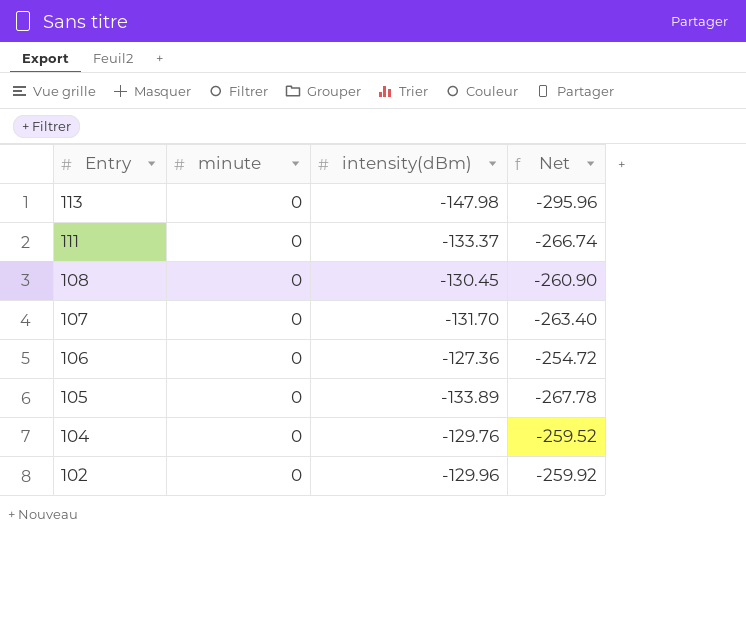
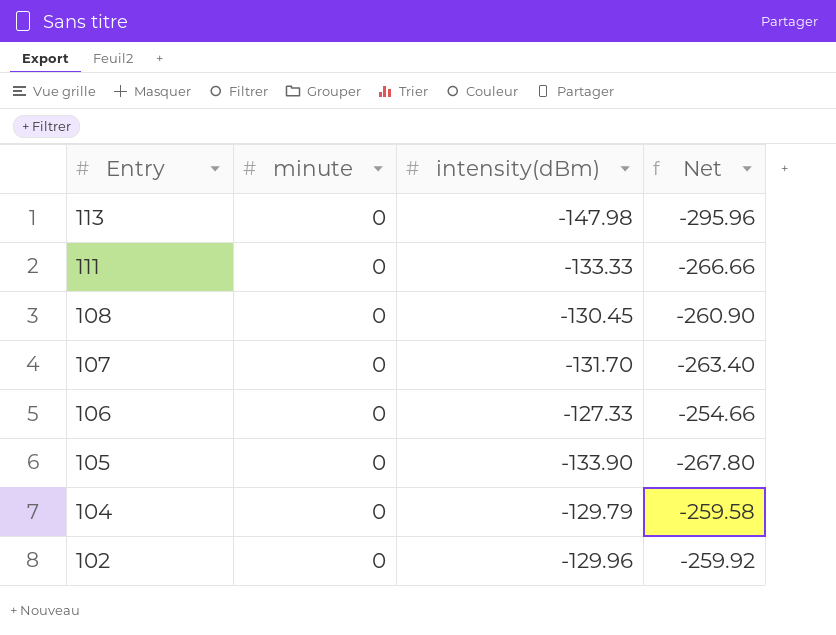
111 | intensity(dBm): -133.37 -> -133.33
111 | Net: -266.74 -> -266.66
106 | intensity(dBm): -127.36 -> -127.33
106 | Net: -254.72 -> -254.66
105 | intensity(dBm): -133.89 -> -133.90
105 | Net: -267.78 -> -267.80
104 | intensity(dBm): -129.76 -> -129.79
104 | Net: -259.52 -> -259.58

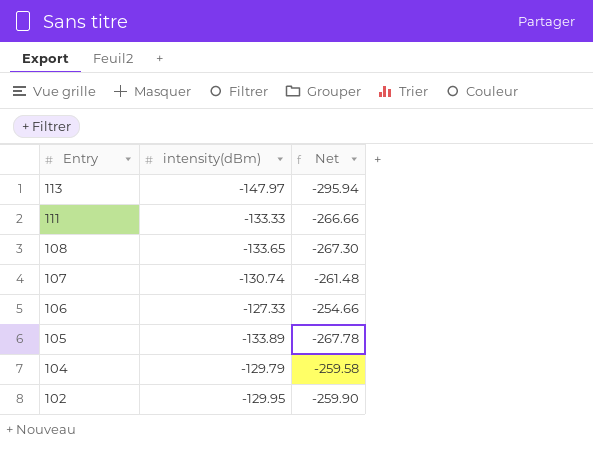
column minute | position: 2 -> none
113 | intensity(dBm): -147.98 -> -147.97
113 | Net: -295.96 -> -295.94
108 | intensity(dBm): -130.45 -> -133.65
108 | Net: -260.90 -> -267.30
107 | intensity(dBm): -131.70 -> -130.74
107 | Net: -263.40 -> -261.48
105 | intensity(dBm): -133.90 -> -133.89
105 | Net: -267.80 -> -267.78
102 | intensity(dBm): -129.96 -> -129.95
102 | Net: -259.92 -> -259.90

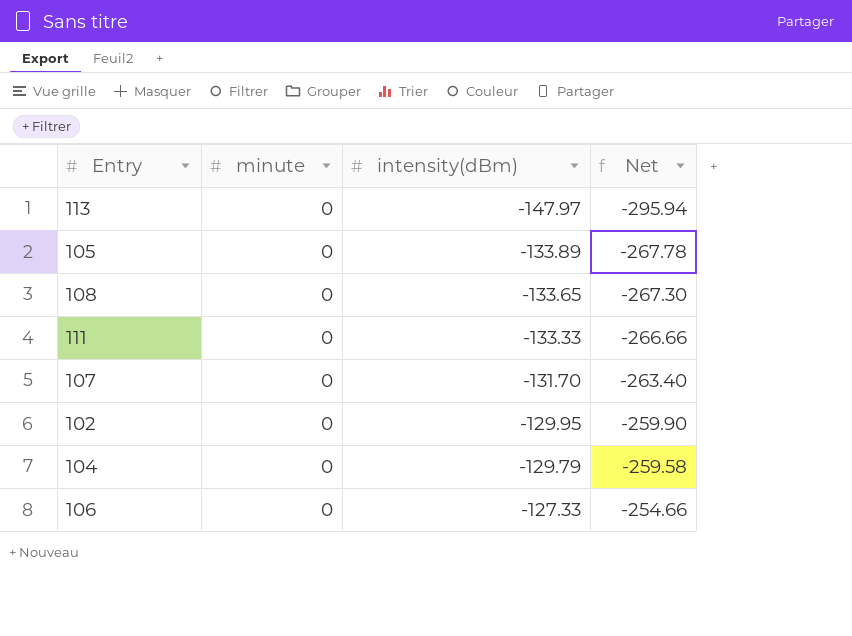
row order: Entry descending -> intensity(dBm) ascending
column minute | position: none -> 2
107 | intensity(dBm): -130.74 -> -131.70
107 | Net: -261.48 -> -263.40

